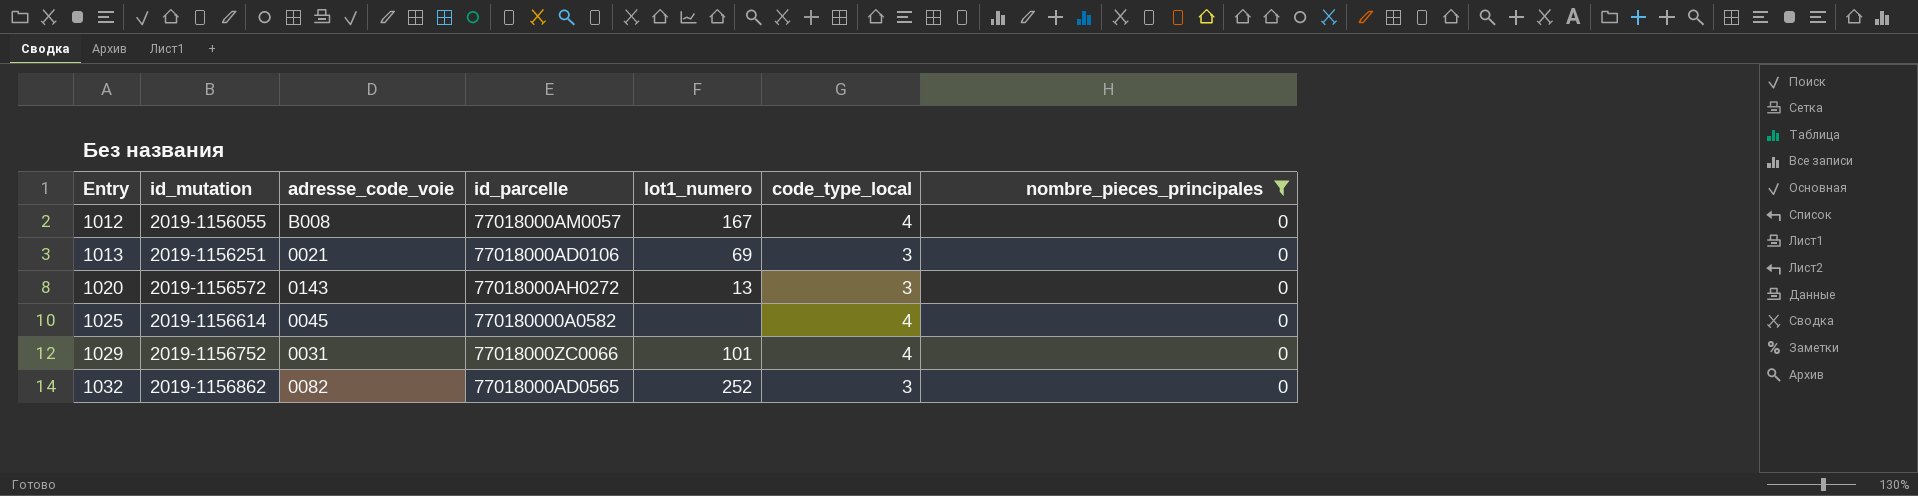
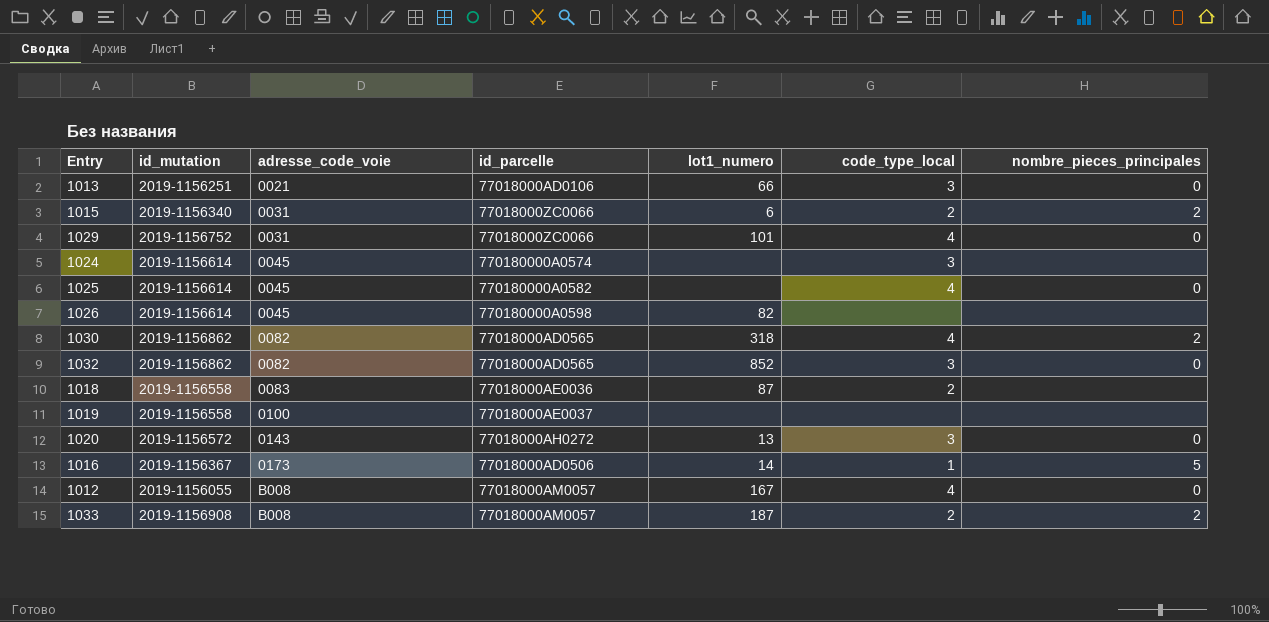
filter: nombre_pieces_principales = 0 -> none
row order: Entry ascending -> adresse_code_voie ascending
1013 | lot1_numero: 69 -> 66
1032 | lot1_numero: 252 -> 852

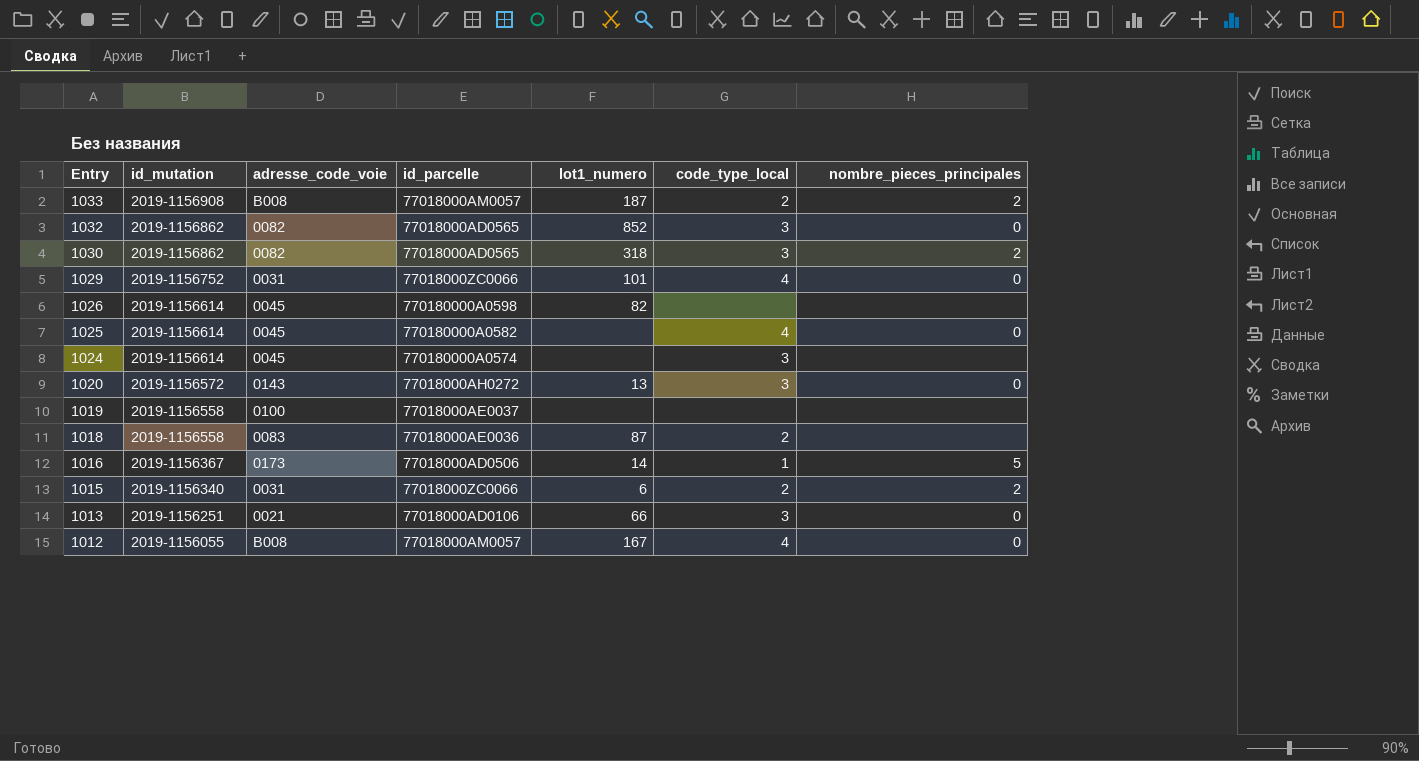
row order: adresse_code_voie ascending -> Entry descending
1030 | code_type_local: 4 -> 3

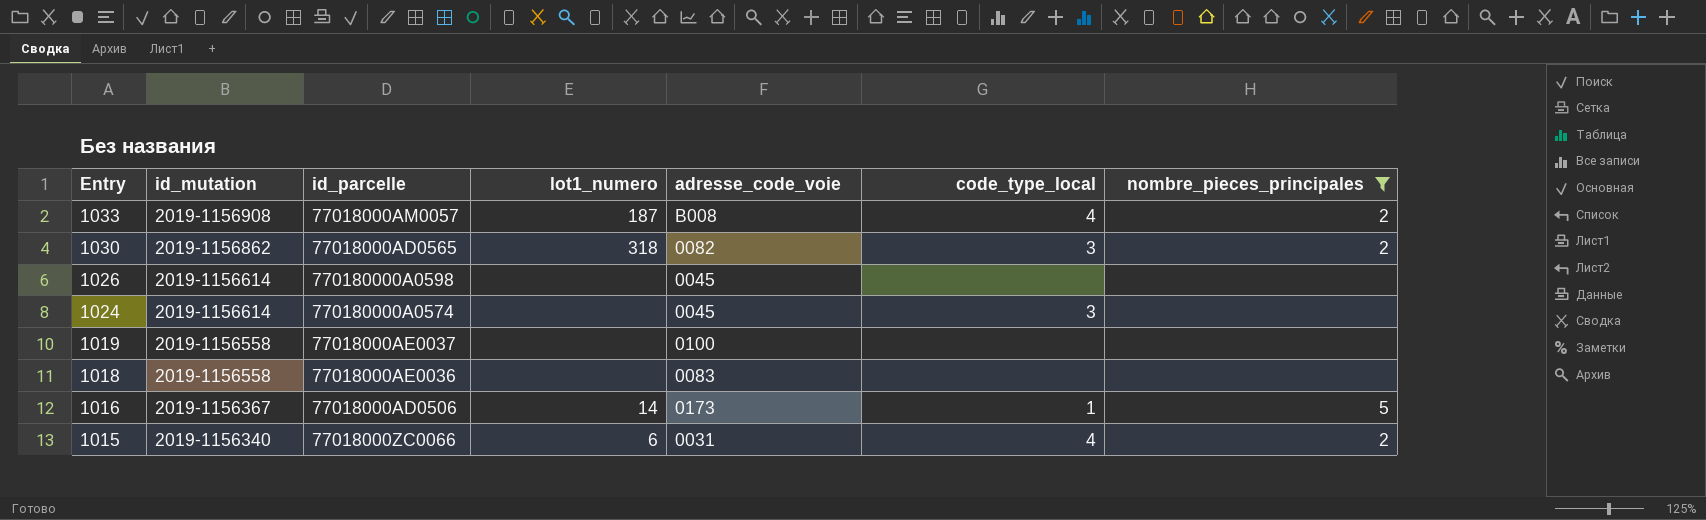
filter: none -> nombre_pieces_principales != 0
column adresse_code_voie | position: 3 -> 5
1033 | code_type_local: 2 -> 4
1026 | lot1_numero: 82 -> none
1018 | lot1_numero: 87 -> none
1018 | code_type_local: 2 -> none
1015 | code_type_local: 2 -> 4

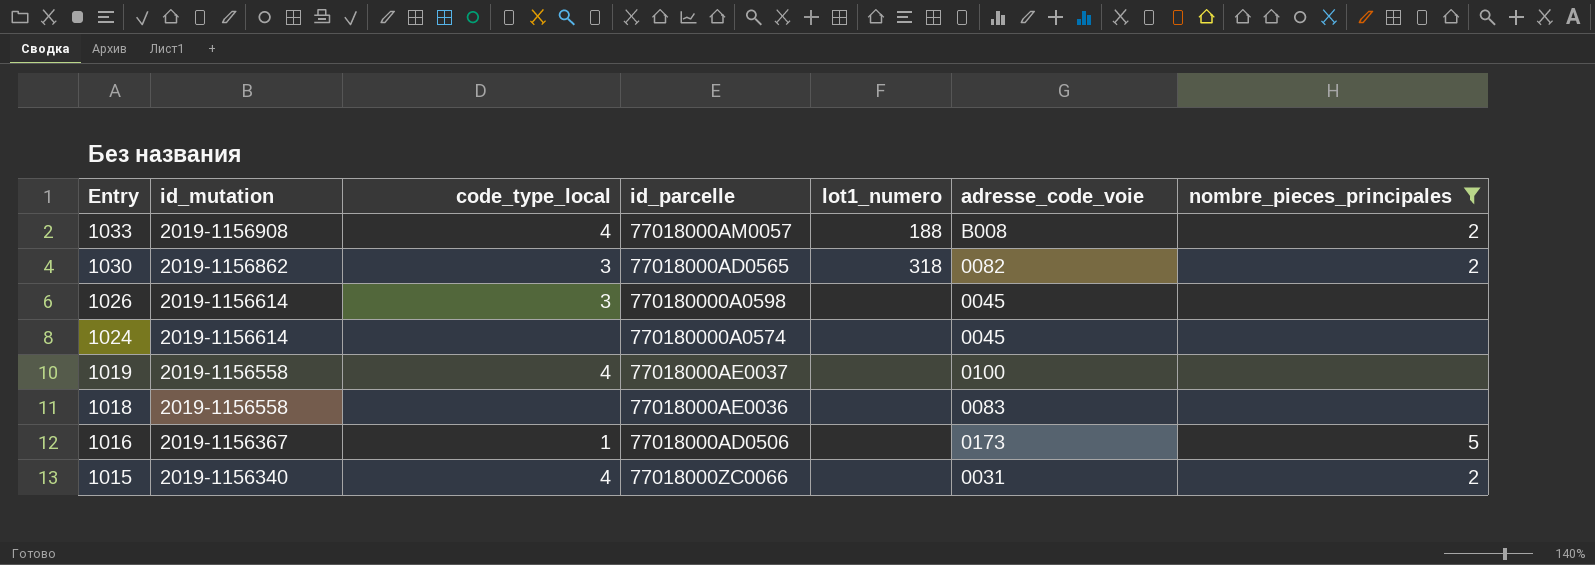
column code_type_local | position: 6 -> 3
1033 | lot1_numero: 187 -> 188
1026 | code_type_local: none -> 3
1024 | code_type_local: 3 -> none
1019 | code_type_local: none -> 4
1016 | lot1_numero: 14 -> none
1015 | lot1_numero: 6 -> none

